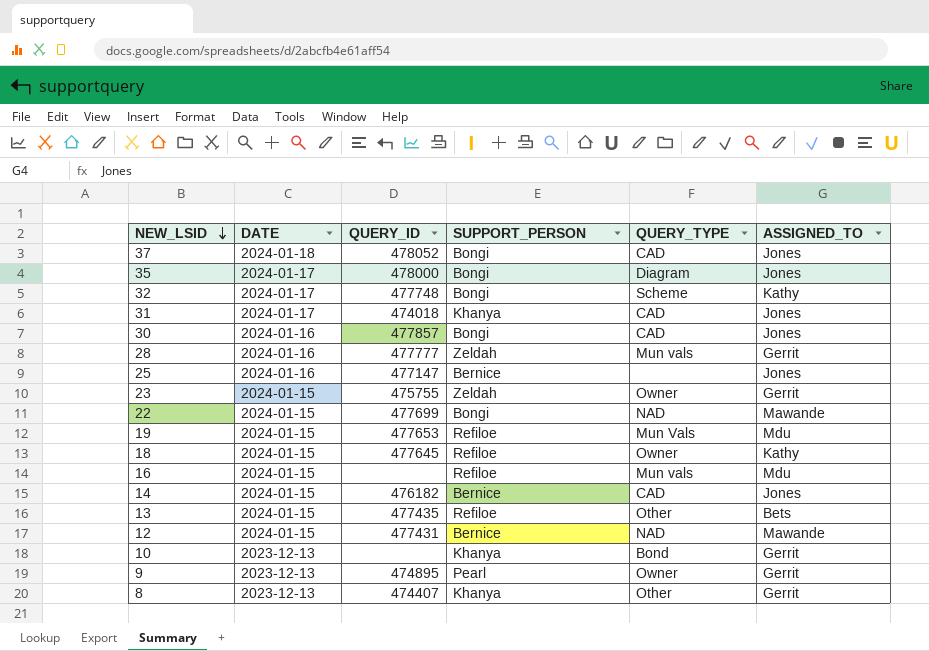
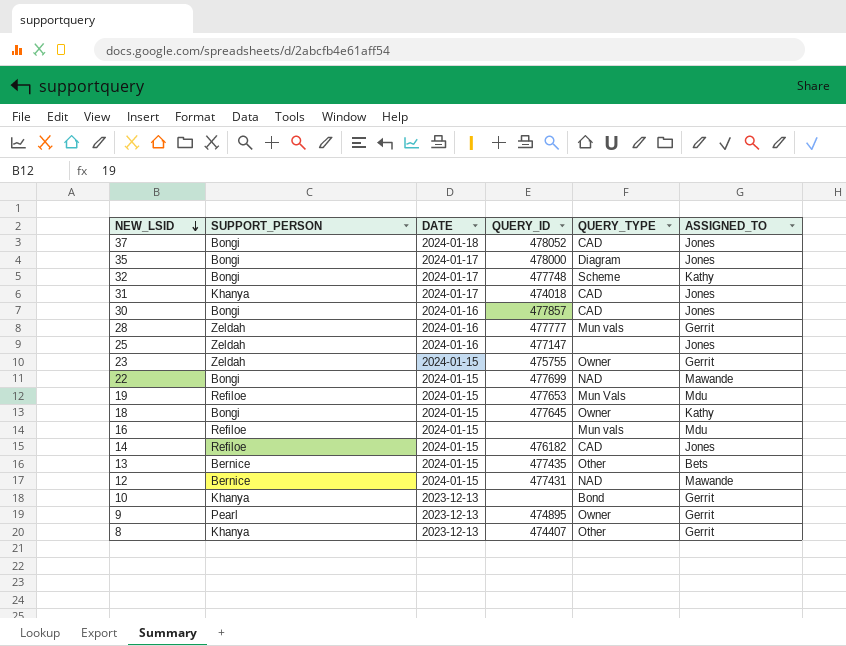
column SUPPORT_PERSON | position: 4 -> 2
25 | SUPPORT_PERSON: Bernice -> Zeldah
18 | SUPPORT_PERSON: Refiloe -> Bongi
14 | SUPPORT_PERSON: Bernice -> Refiloe
13 | SUPPORT_PERSON: Refiloe -> Bernice

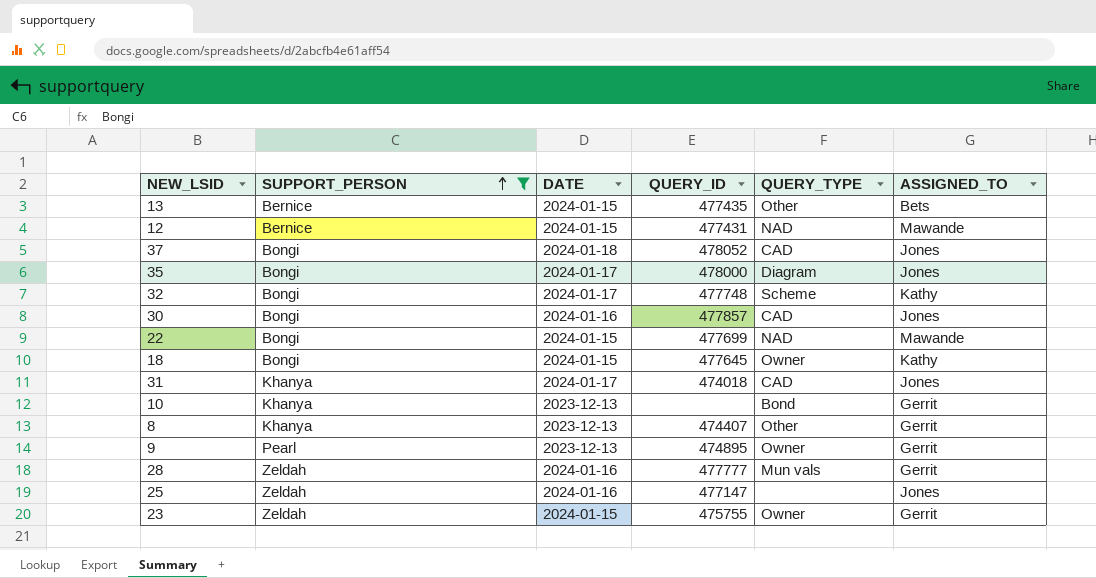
filter: none -> SUPPORT_PERSON != Refiloe
row order: NEW_LSID descending -> SUPPORT_PERSON ascending

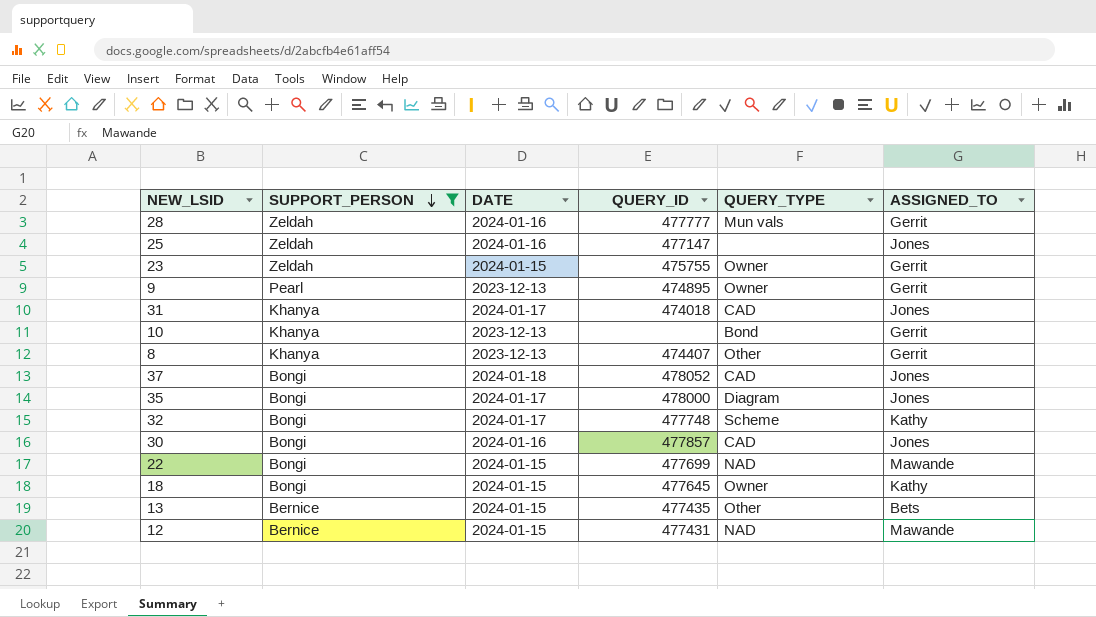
row order: SUPPORT_PERSON ascending -> SUPPORT_PERSON descending

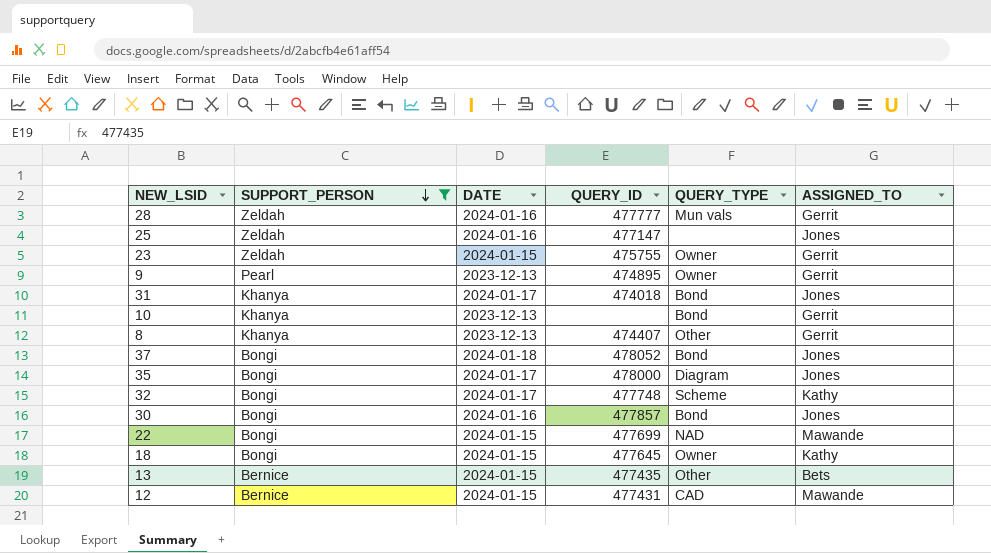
31 | QUERY_TYPE: CAD -> Bond
37 | QUERY_TYPE: CAD -> Bond
30 | QUERY_TYPE: CAD -> Bond
12 | QUERY_TYPE: NAD -> CAD

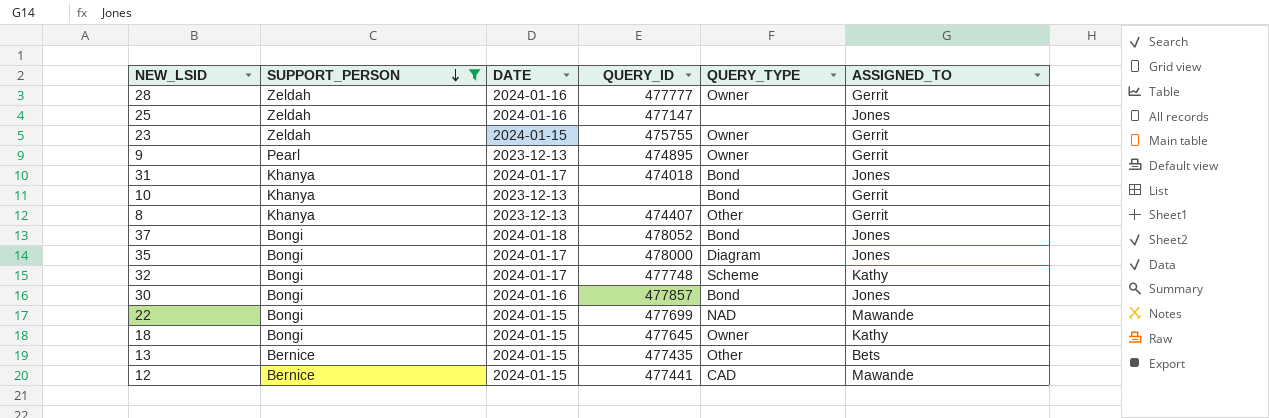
28 | QUERY_TYPE: Mun vals -> Owner
12 | QUERY_ID: 477431 -> 477441

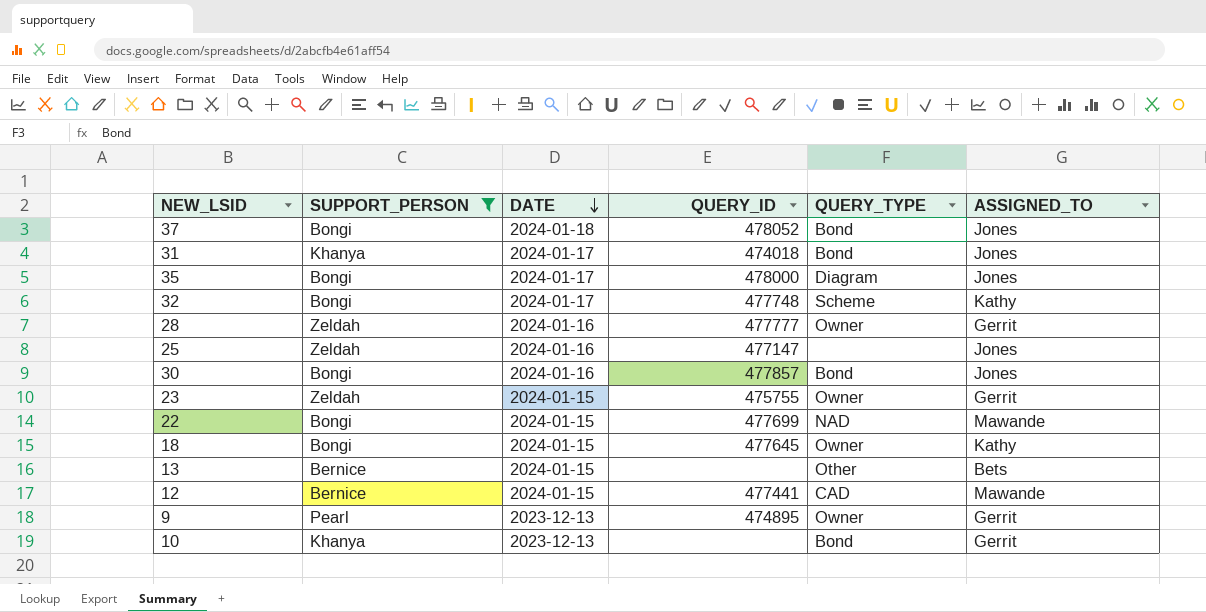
row order: SUPPORT_PERSON descending -> DATE descending
row 8: Khanya | 2023-12-13 | 474407 | Other | Gerrit -> none
13 | QUERY_ID: 477435 -> none

